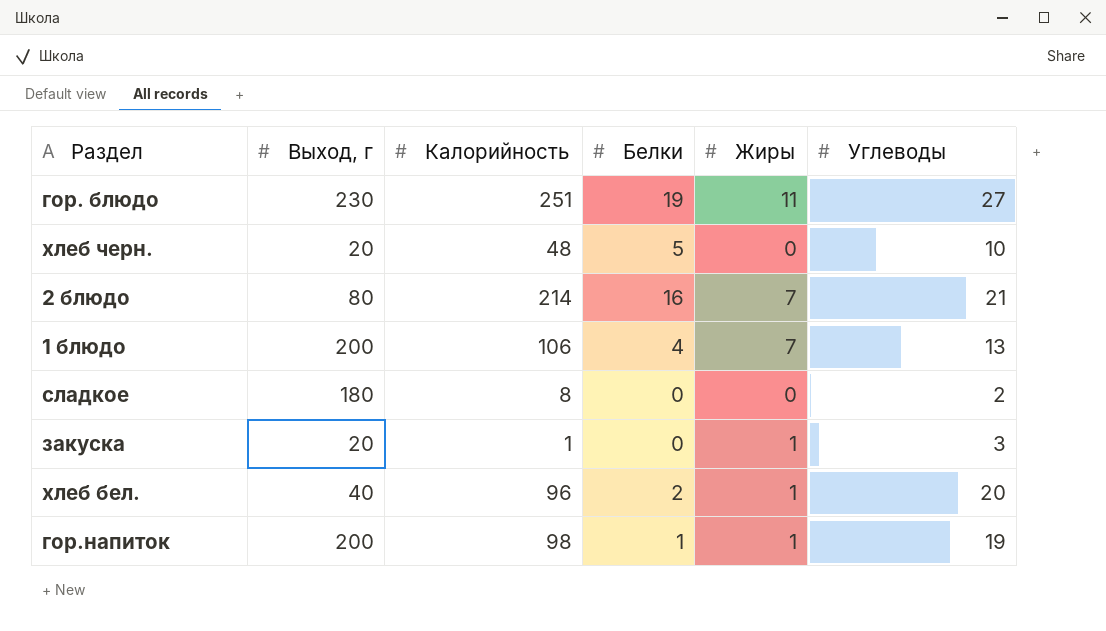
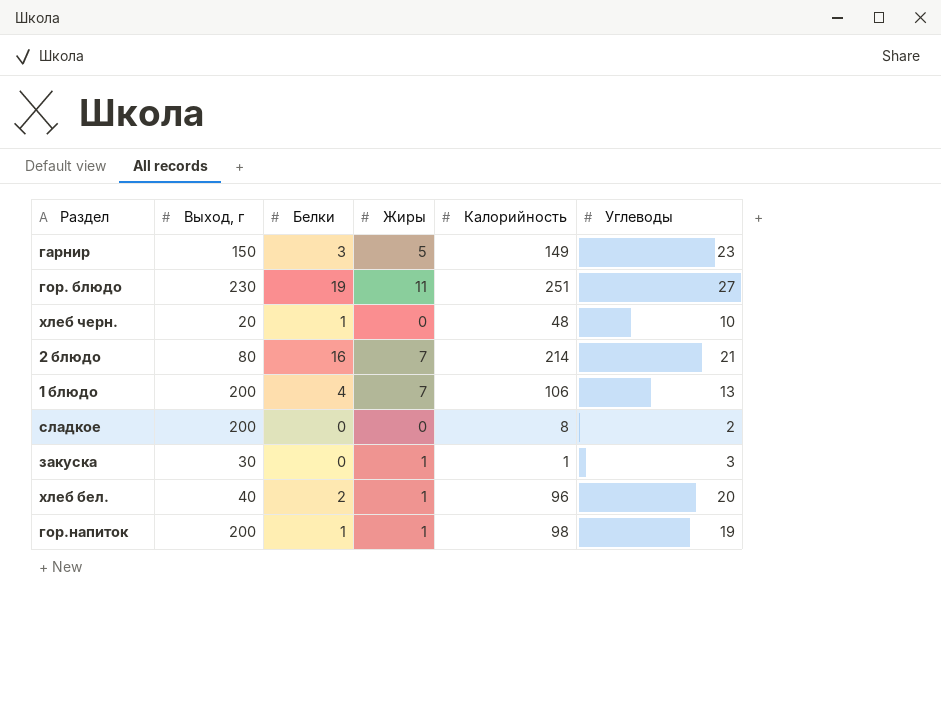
column Калорийность | position: 3 -> 5
row гарнир: none -> 150 | 3 | 5 | 149 | 23
хлеб черн. | Белки: 5 -> 1
сладкое | Выход, г: 180 -> 200
закуска | Выход, г: 20 -> 30

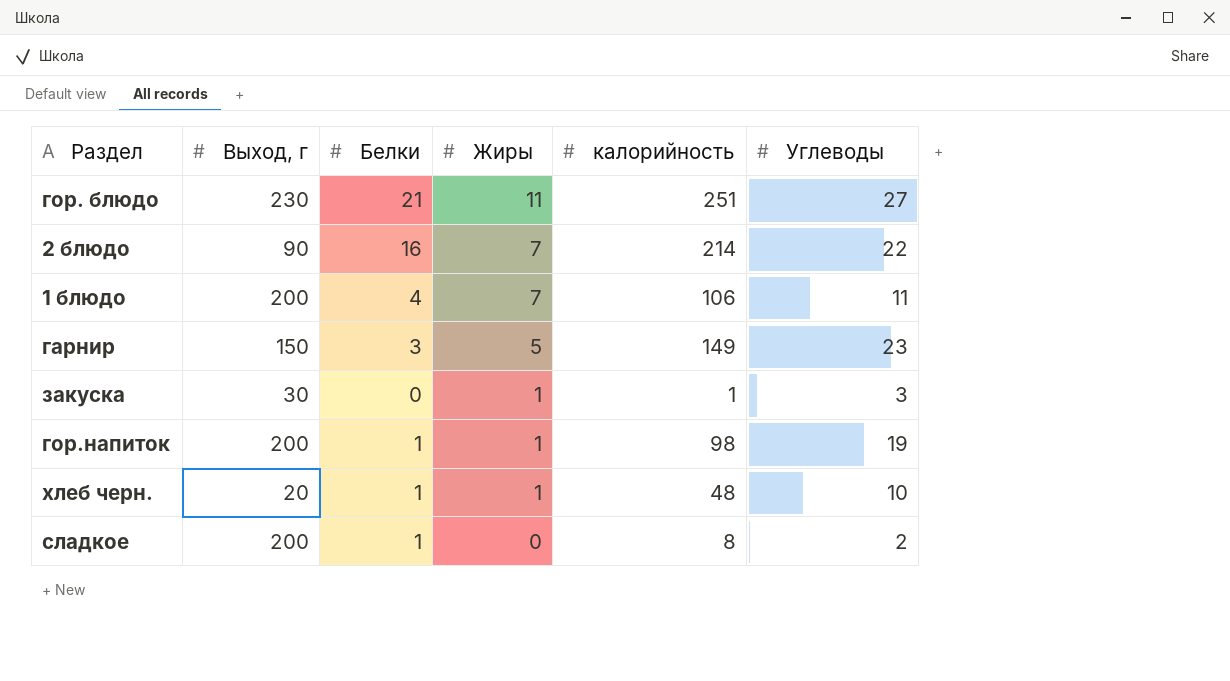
row order: none -> Жиры descending
column name: Калорийность -> калорийность
row хлеб бел.: 40 | 2 | 1 | 96 | 20 -> none
гор. блюдо | Белки: 19 -> 21
2 блюдо | Выход, г: 80 -> 90
2 блюдо | Углеводы: 21 -> 22
1 блюдо | Углеводы: 13 -> 11
хлеб черн. | Жиры: 0 -> 1
сладкое | Белки: 0 -> 1

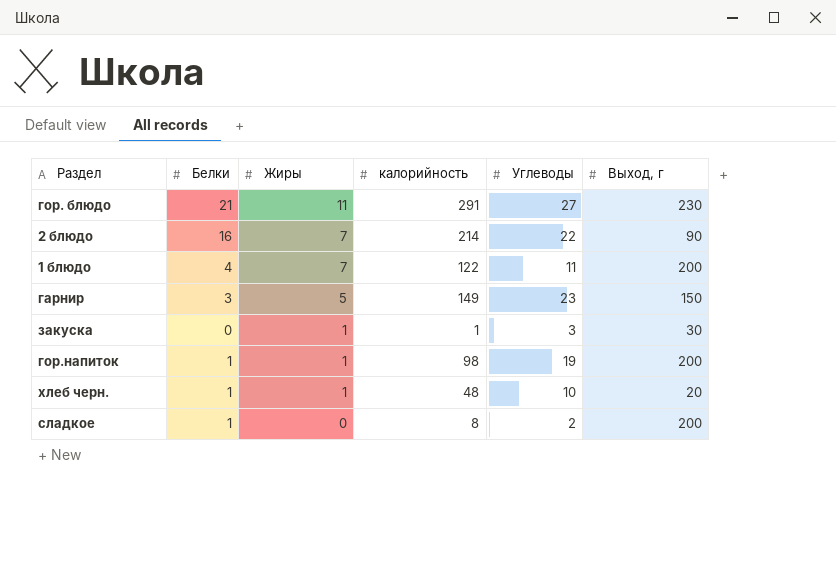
column Выход, г | position: 2 -> 6
гор. блюдо | калорийность: 251 -> 291
1 блюдо | калорийность: 106 -> 122

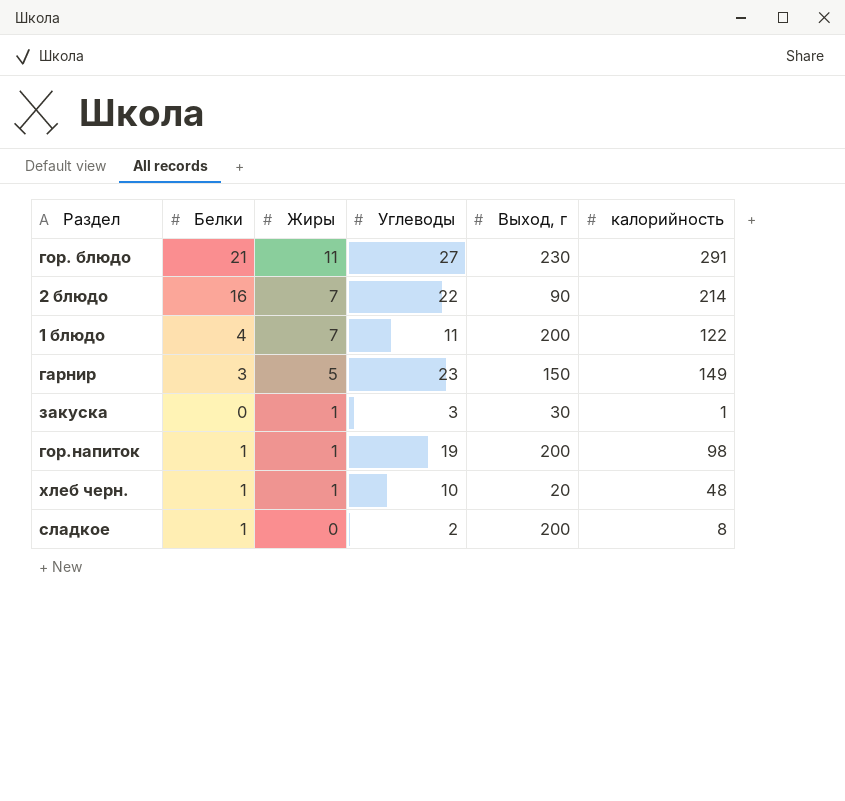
column калорийность | position: 4 -> 6

